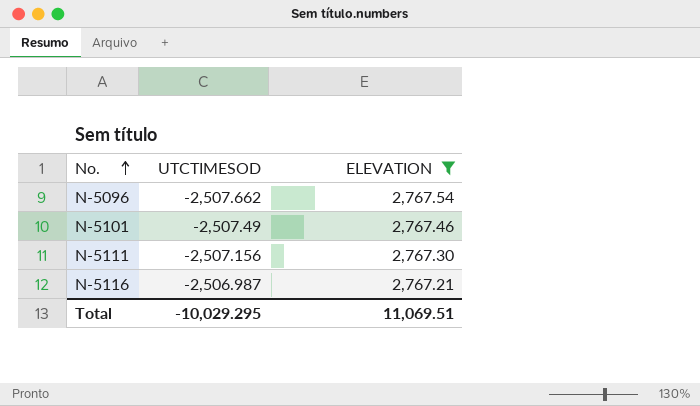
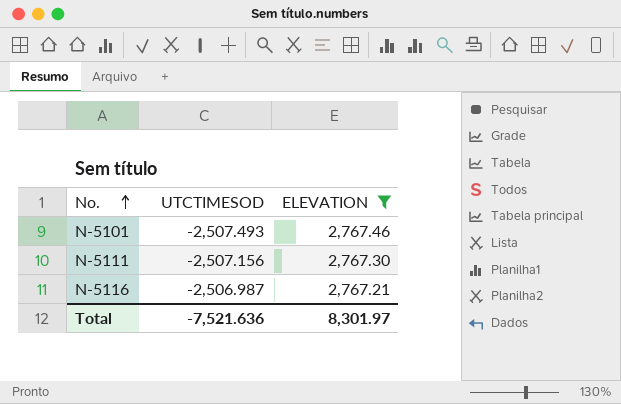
row N-5096: -2,507.662 | 2,767.54 -> none
N-5101 | UTCTIMESOD: -2,507.49 -> -2,507.493
Total | UTCTIMESOD: -10,029.295 -> -7,521.636
Total | ELEVATION: 11,069.51 -> 8,301.97

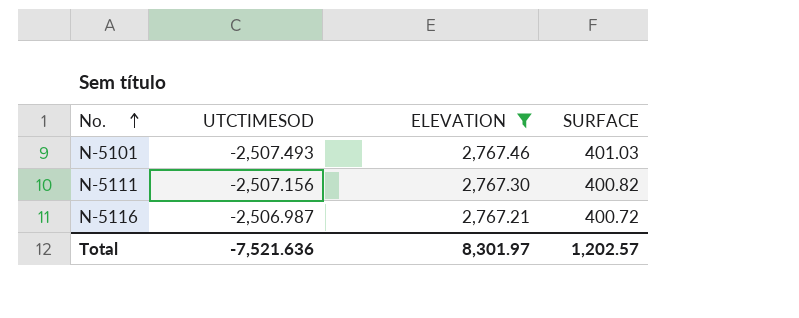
column SURFACE | position: none -> 4

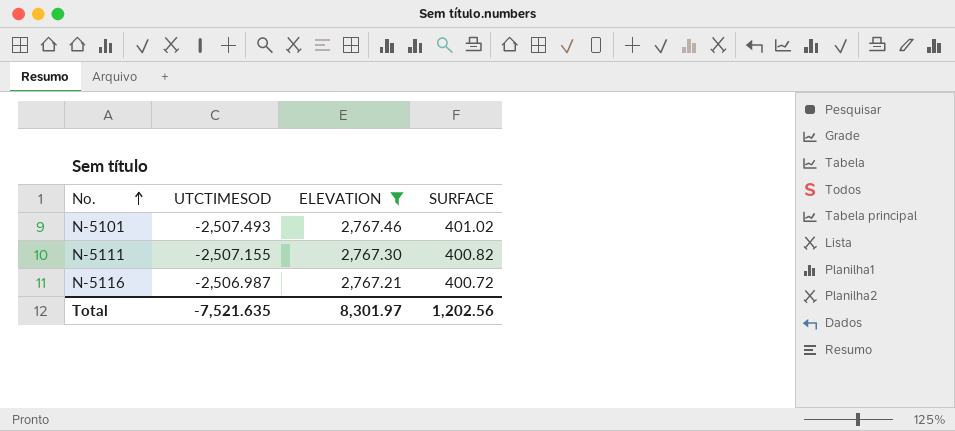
N-5101 | SURFACE: 401.03 -> 401.02
N-5111 | UTCTIMESOD: -2,507.156 -> -2,507.155
Total | UTCTIMESOD: -7,521.636 -> -7,521.635
Total | SURFACE: 1,202.57 -> 1,202.56

